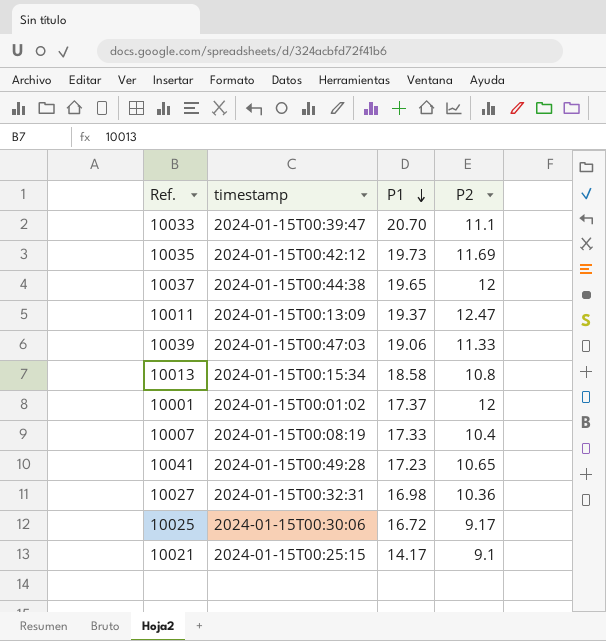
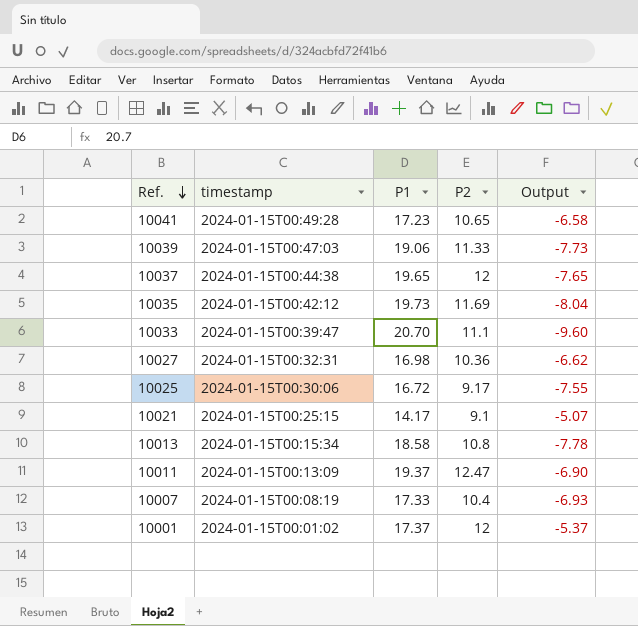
row order: P1 descending -> Ref. descending
column Output | formula: none -> [P2] - [P1]

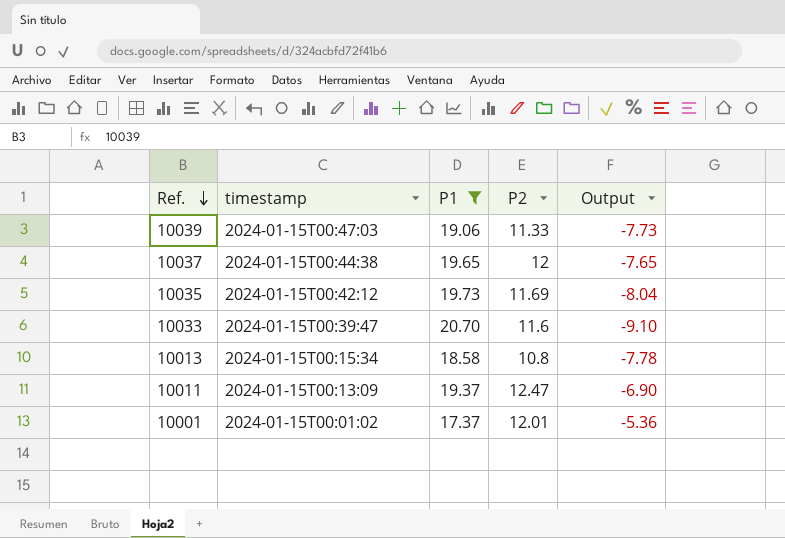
filter: none -> P1 >= 17.37
10033 | P2: 11.1 -> 11.6
10033 | Output: -9.60 -> -9.10
10001 | P2: 12 -> 12.01
10001 | Output: -5.37 -> -5.36

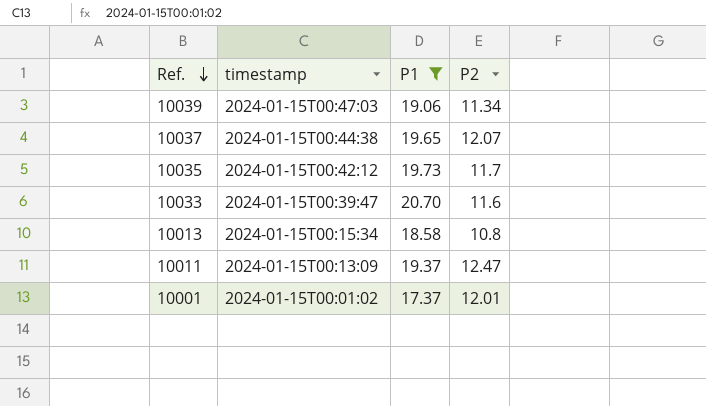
column Output | formula: [P2] - [P1] -> none
10039 | P2: 11.33 -> 11.34
10037 | P2: 12 -> 12.07
10035 | P2: 11.69 -> 11.7

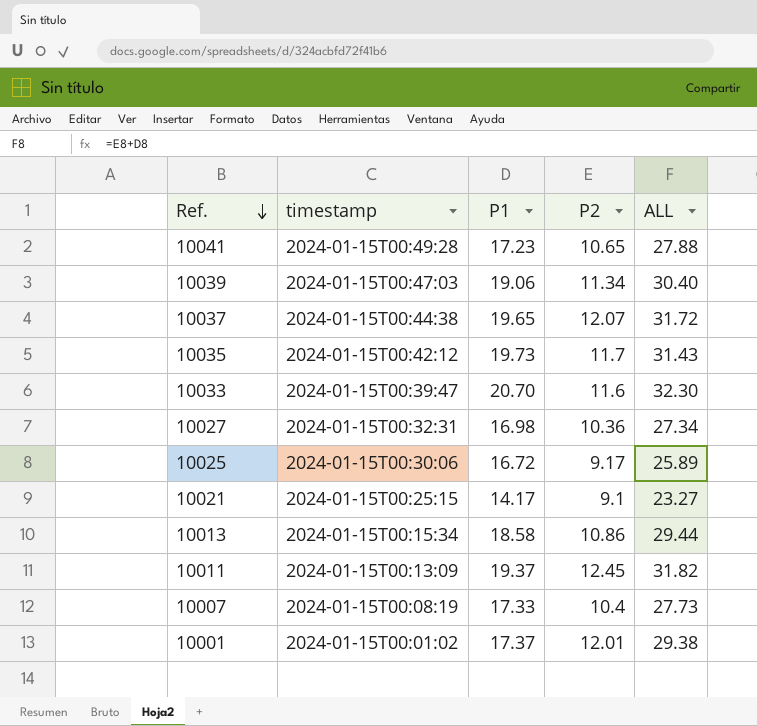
filter: P1 >= 17.37 -> none
column ALL | formula: none -> [P1] + [P2]
10013 | P2: 10.8 -> 10.86
10011 | P2: 12.47 -> 12.45

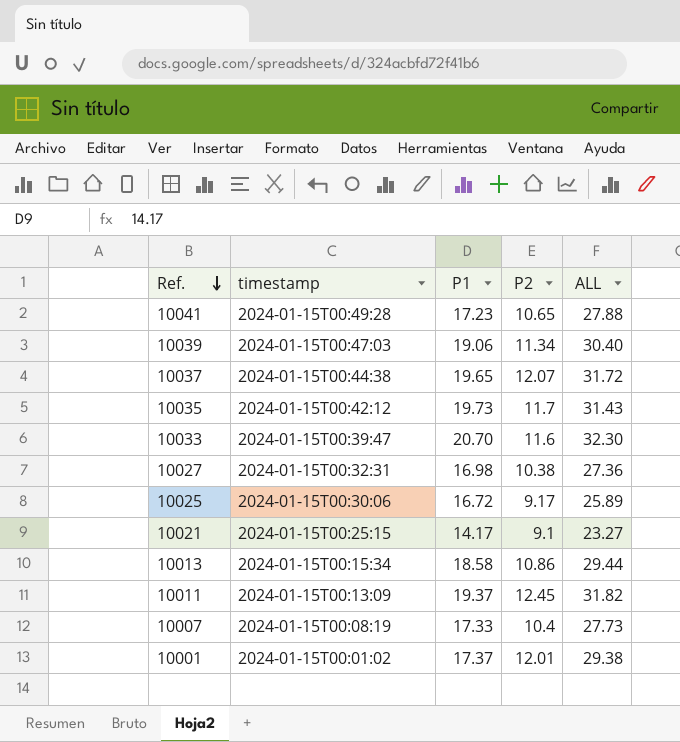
10027 | P2: 10.36 -> 10.38
10027 | ALL: 27.34 -> 27.36

